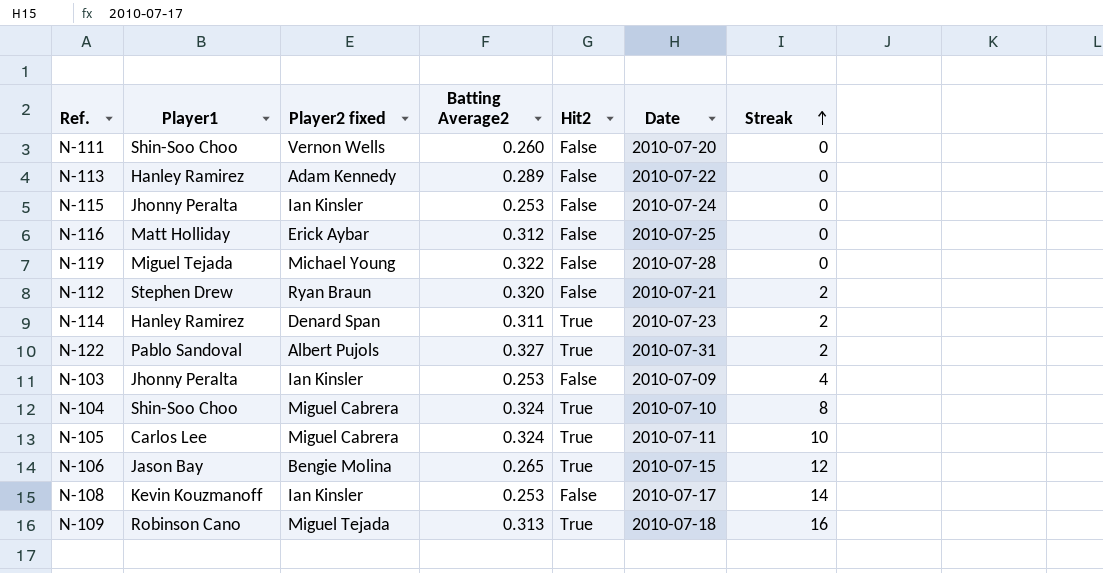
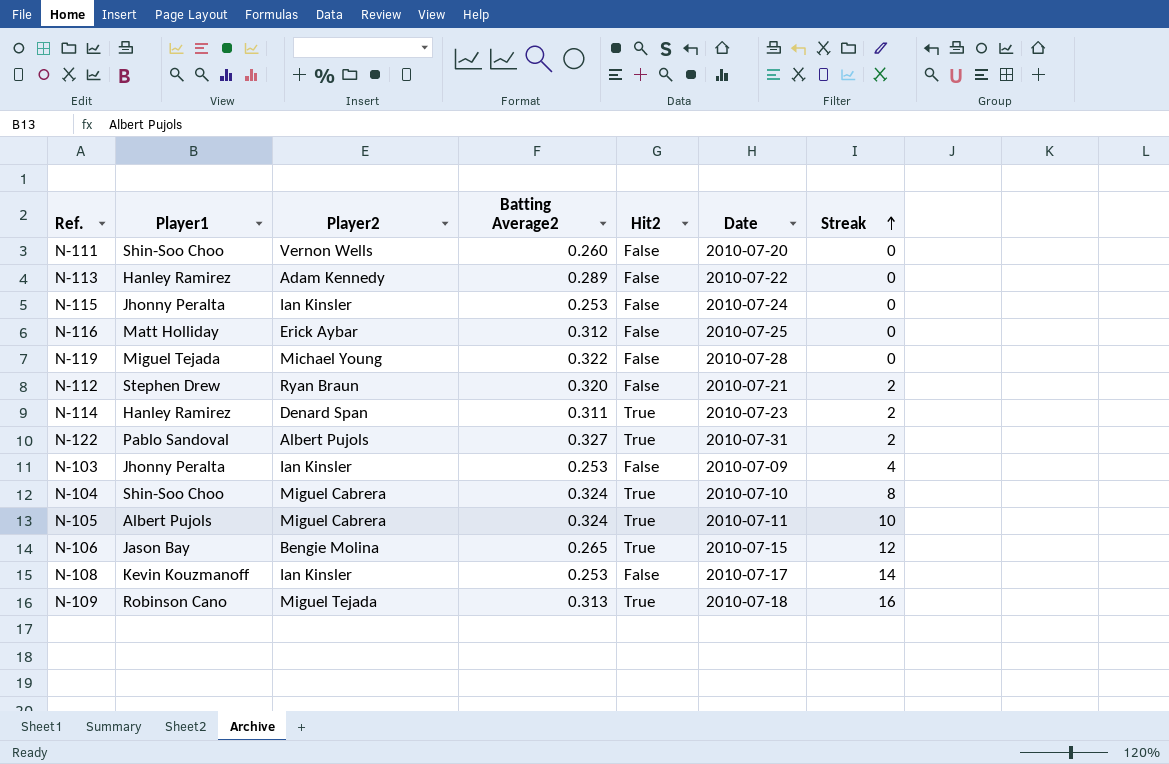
column name: Player2 fixed -> Player2
N-105 | Player1: Carlos Lee -> Albert Pujols

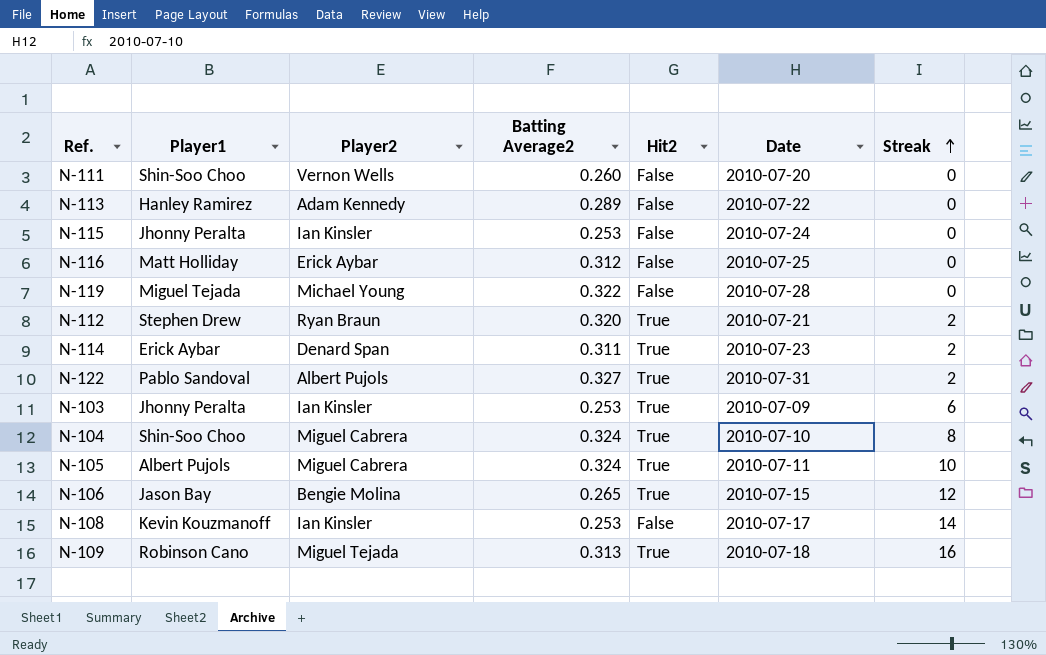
N-112 | Hit2: False -> True
N-114 | Player1: Hanley Ramirez -> Erick Aybar
N-103 | Hit2: False -> True
N-103 | Streak: 4 -> 6

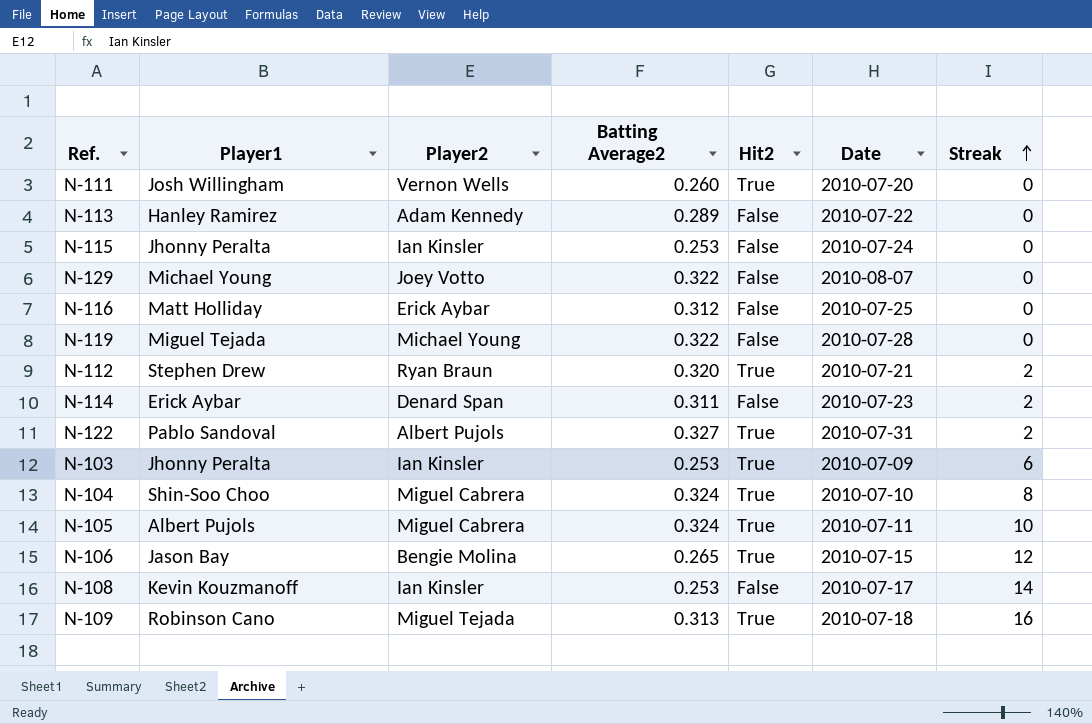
N-111 | Player1: Shin-Soo Choo -> Josh Willingham
N-111 | Hit2: False -> True
row N-129: none -> Michael Young | Joey Votto | 0.322 | False | 2010-08-07 | 0
N-114 | Hit2: True -> False

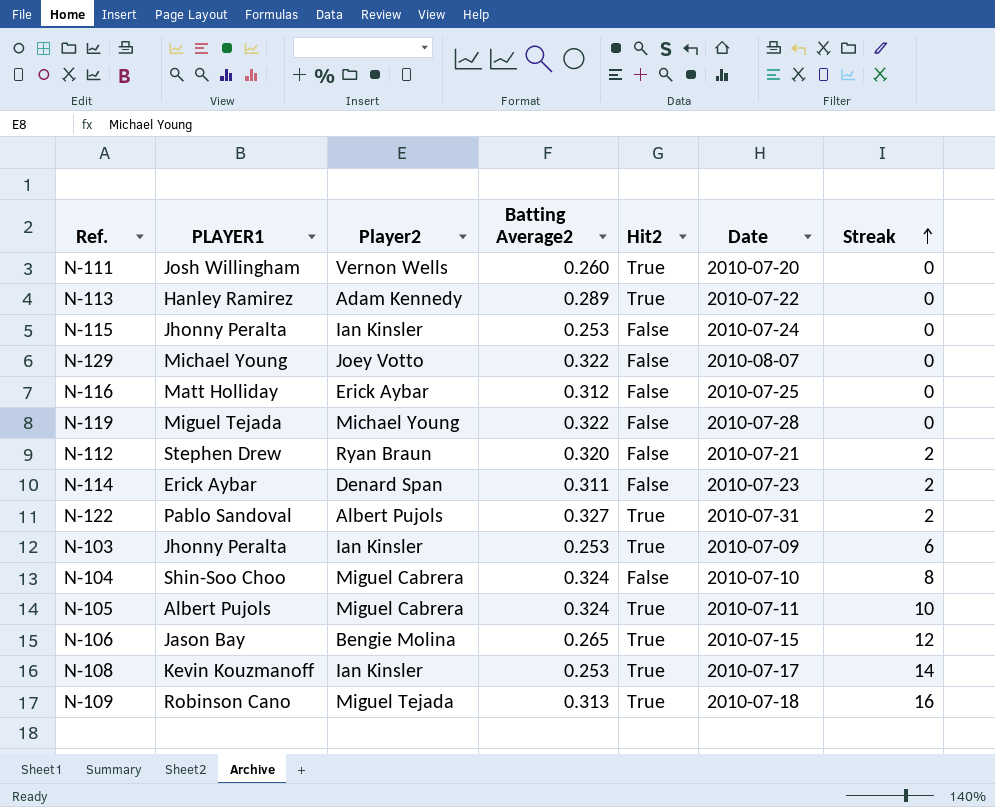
column name: Player1 -> PLAYER1
N-113 | Hit2: False -> True
N-112 | Hit2: True -> False
N-104 | Hit2: True -> False
N-108 | Hit2: False -> True

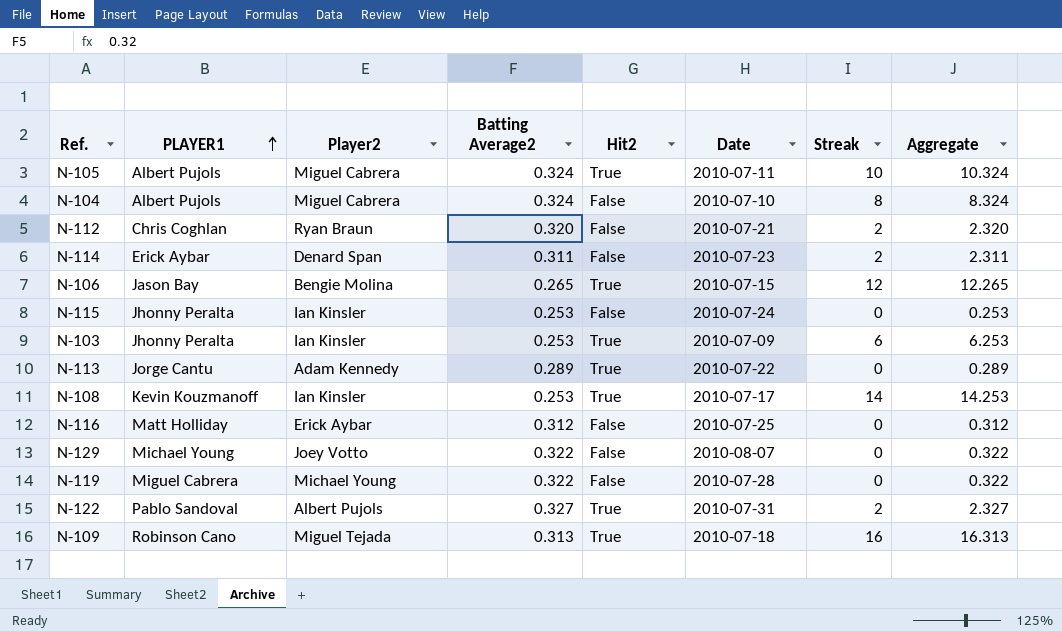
row order: Streak ascending -> PLAYER1 ascending
column Aggregate | formula: none -> [Batting Average2] + [Streak]
row N-111: Josh Willingham | Vernon Wells | 0.260 | True | 2010-07-20 | 0 -> none
N-104 | PLAYER1: Shin-Soo Choo -> Albert Pujols
N-112 | PLAYER1: Stephen Drew -> Chris Coghlan
N-113 | PLAYER1: Hanley Ramirez -> Jorge Cantu
N-119 | PLAYER1: Miguel Tejada -> Miguel Cabrera

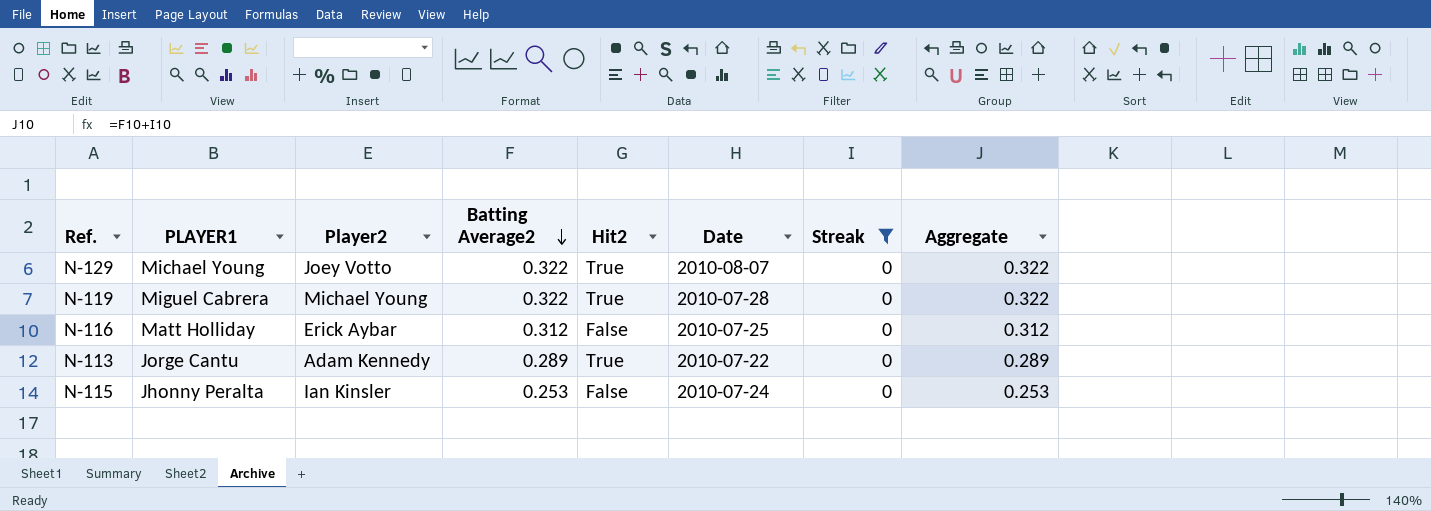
filter: none -> Streak = 0
row order: PLAYER1 ascending -> Batting Average2 descending
N-129 | Hit2: False -> True
N-119 | Hit2: False -> True

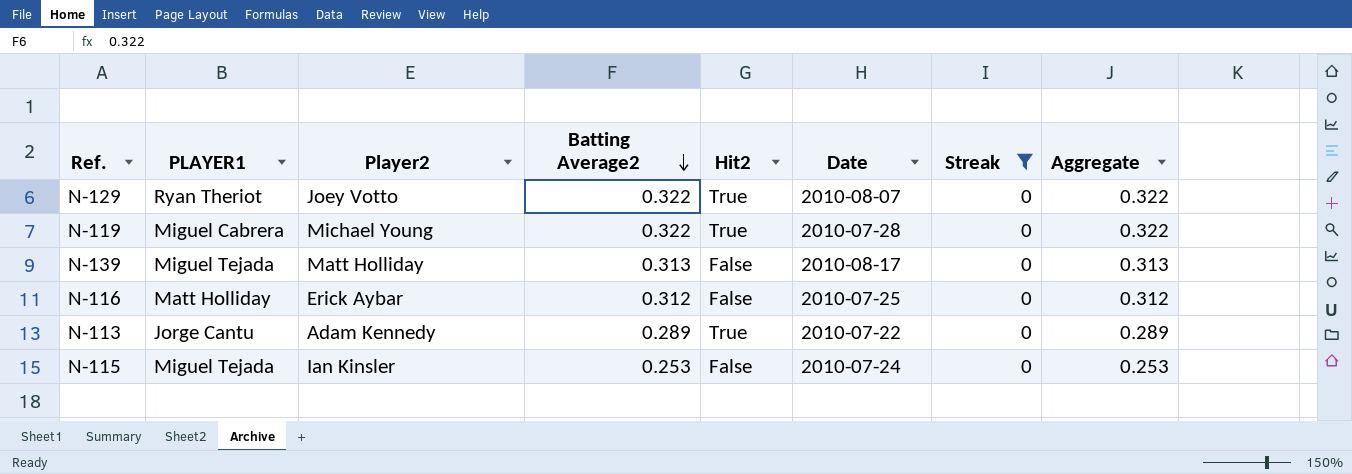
N-129 | PLAYER1: Michael Young -> Ryan Theriot
row N-139: none -> Miguel Tejada | Matt Holliday | 0.313 | False | 2010-08-17 | 0 | 0.313
N-115 | PLAYER1: Jhonny Peralta -> Miguel Tejada

